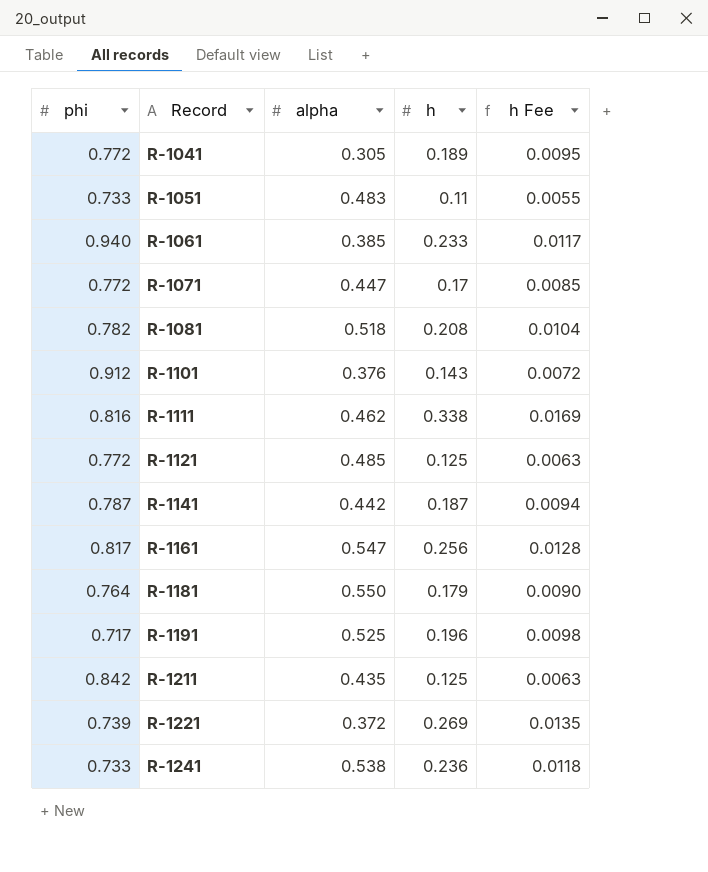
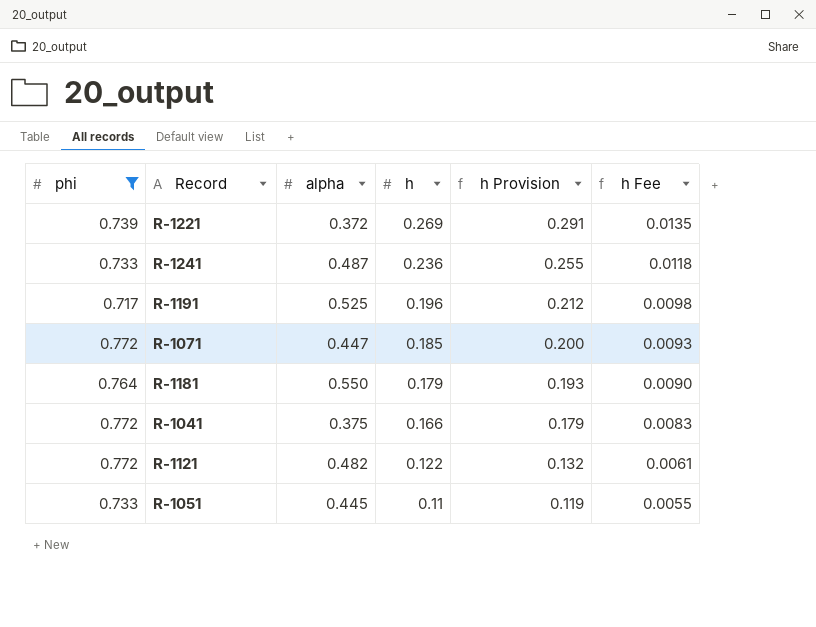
filter: none -> phi <= 0.772
row order: Record ascending -> h descending
column h Provision | formula: none -> [h] * 1.08
R-1241 | alpha: 0.538 -> 0.487
R-1071 | h: 0.17 -> 0.185
R-1071 | h Fee: 0.0085 -> 0.0093
R-1041 | alpha: 0.305 -> 0.375
R-1041 | h: 0.189 -> 0.166
R-1041 | h Fee: 0.0095 -> 0.0083
R-1121 | alpha: 0.485 -> 0.482
R-1121 | h: 0.125 -> 0.122
R-1121 | h Fee: 0.0063 -> 0.0061
R-1051 | alpha: 0.483 -> 0.445

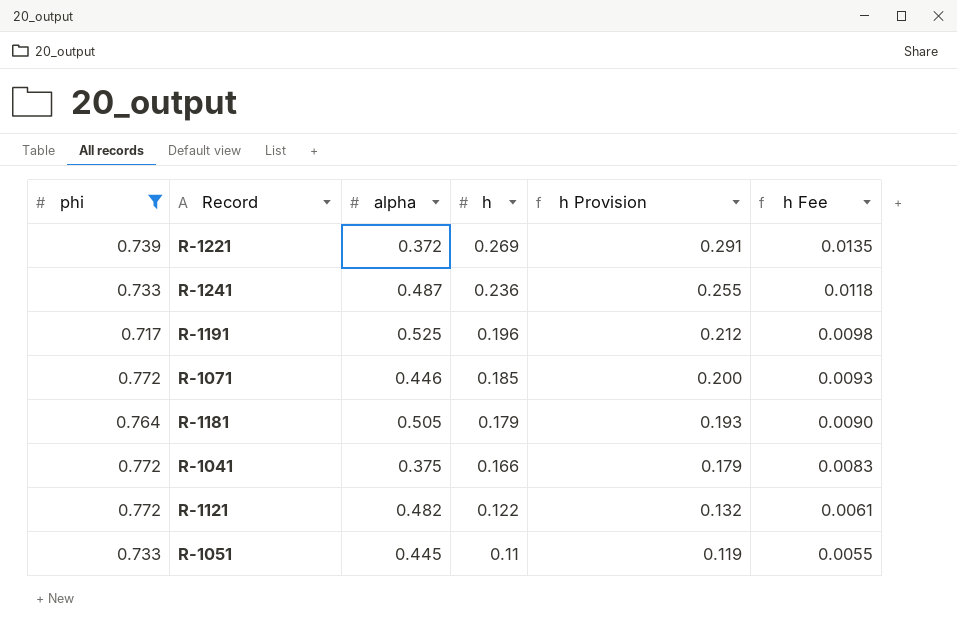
R-1071 | alpha: 0.447 -> 0.446
R-1181 | alpha: 0.550 -> 0.505

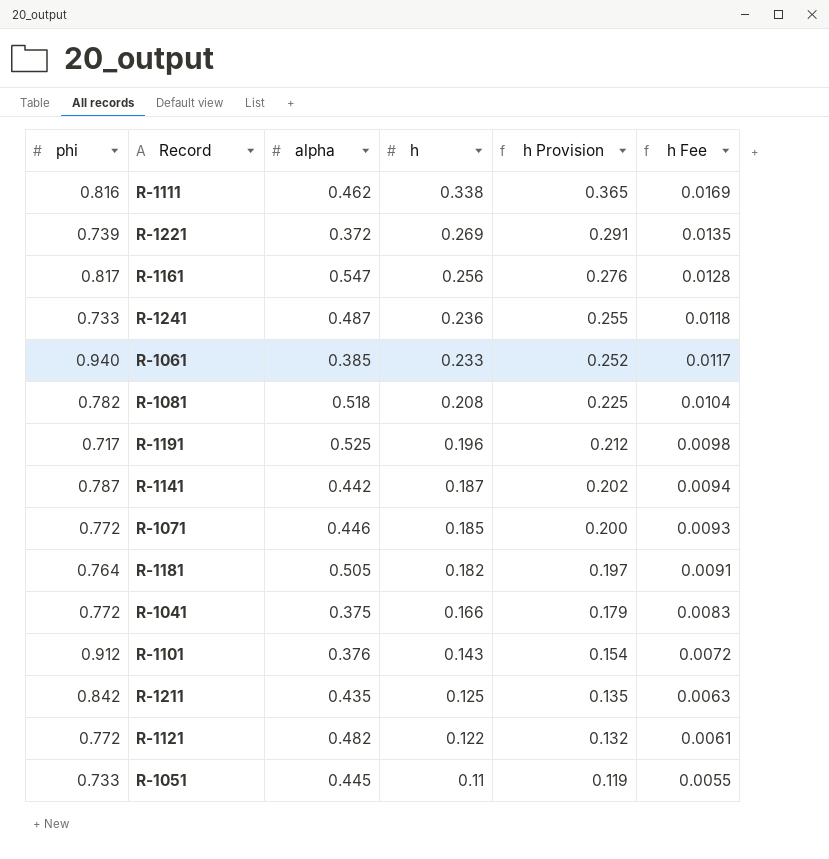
filter: phi <= 0.772 -> none
R-1181 | h: 0.179 -> 0.182
R-1181 | h Provision: 0.193 -> 0.197
R-1181 | h Fee: 0.0090 -> 0.0091

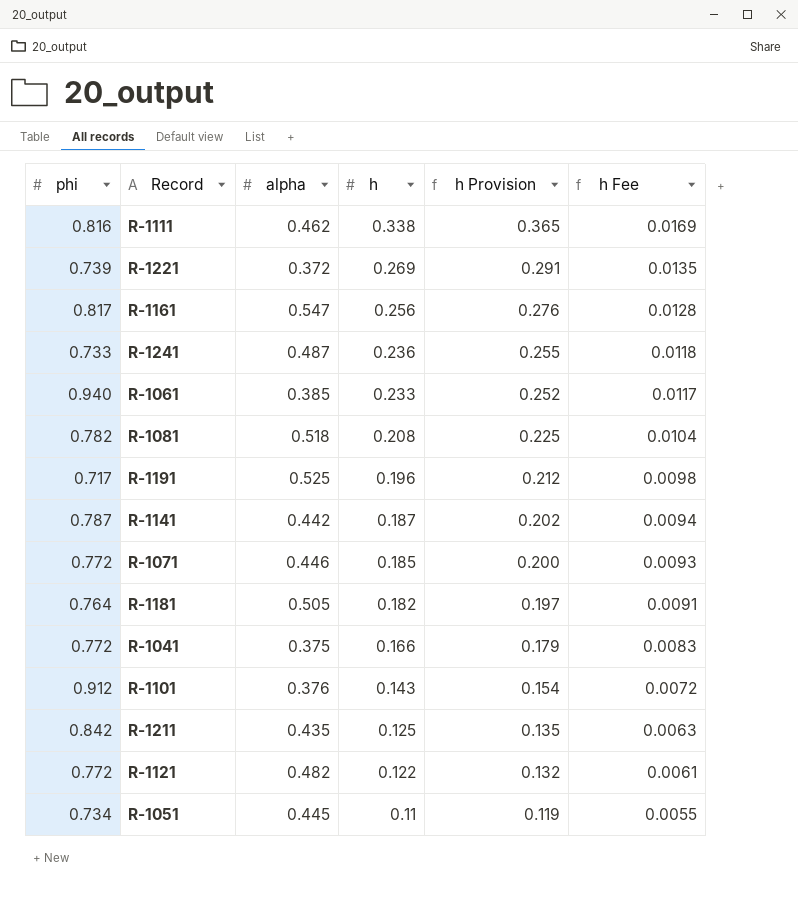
R-1051 | phi: 0.733 -> 0.734

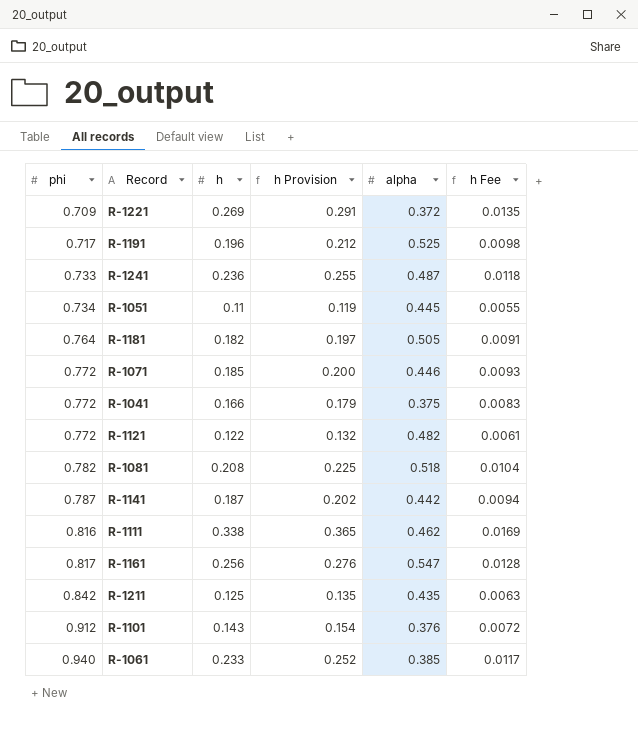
row order: h descending -> phi ascending
column alpha | position: 3 -> 5
R-1221 | phi: 0.739 -> 0.709

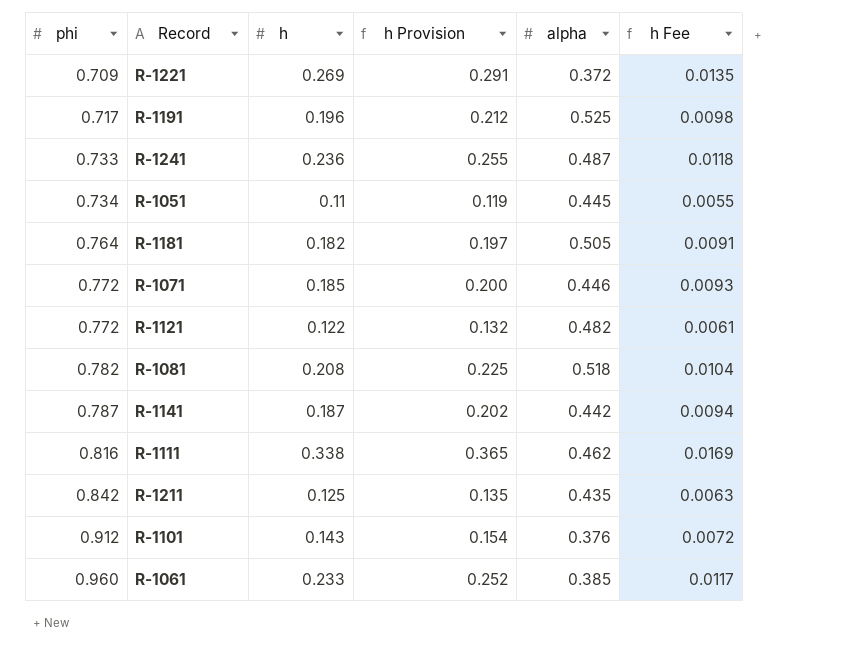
row R-1041: 0.772 | 0.166 | 0.179 | 0.375 | 0.0083 -> none
row R-1161: 0.817 | 0.256 | 0.276 | 0.547 | 0.0128 -> none
R-1061 | phi: 0.940 -> 0.960

